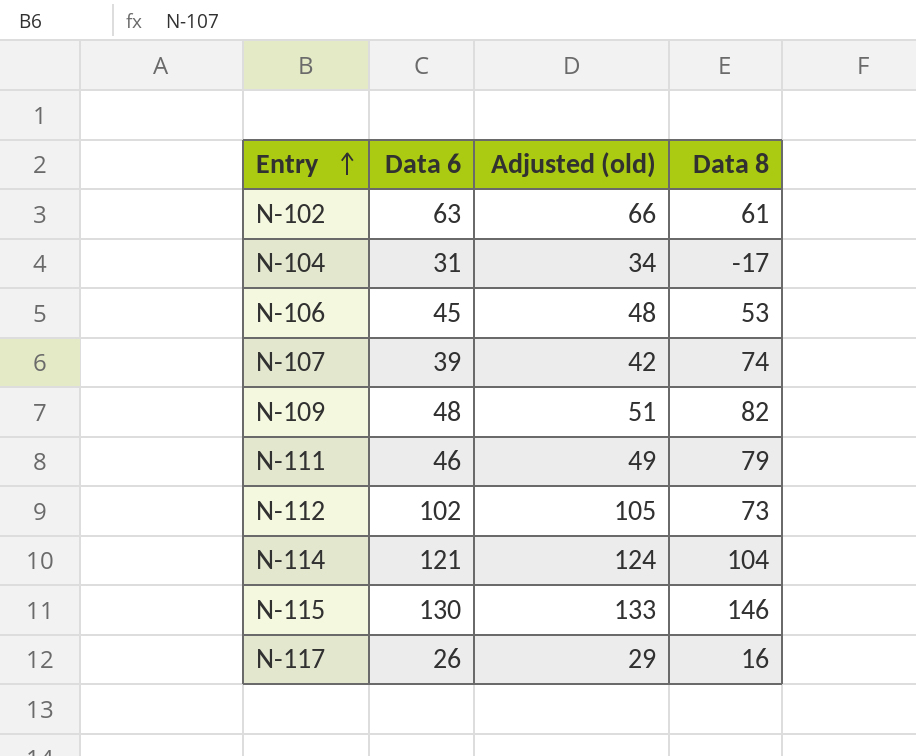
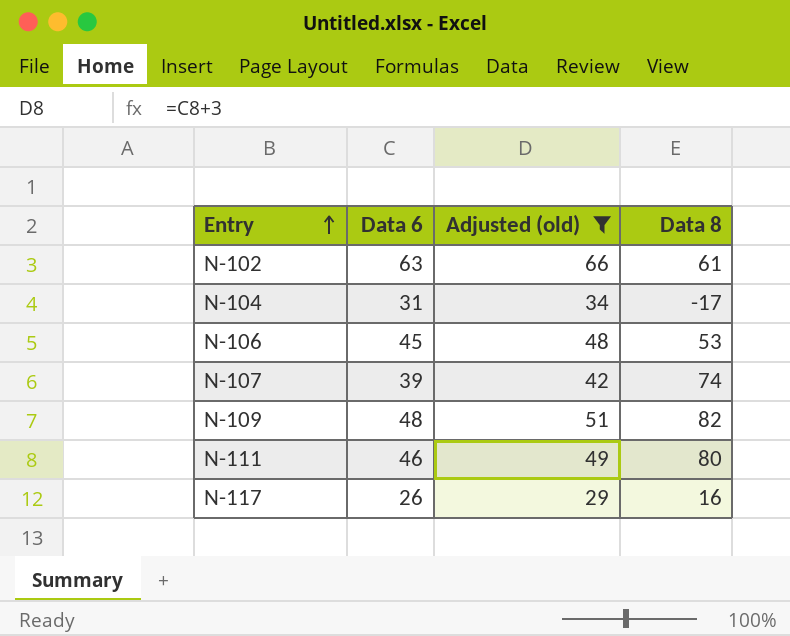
filter: none -> Adjusted (old) <= 66
N-111 | Data 8: 79 -> 80

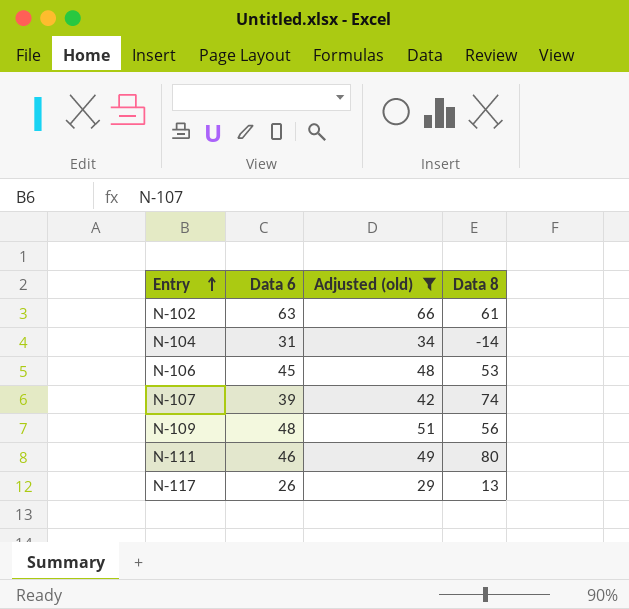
N-104 | Data 8: -17 -> -14
N-109 | Data 8: 82 -> 56
N-117 | Data 8: 16 -> 13

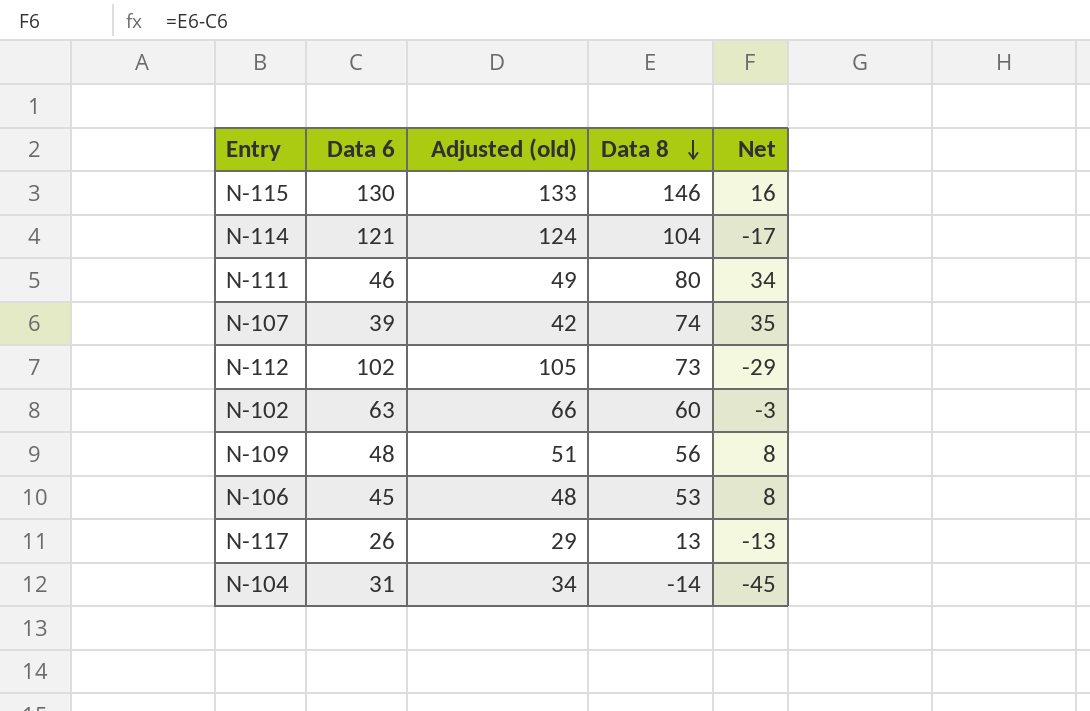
filter: Adjusted (old) <= 66 -> none
row order: Entry ascending -> Data 8 descending
column Net | formula: none -> [Data 8] - [Data 6]
N-102 | Data 8: 61 -> 60

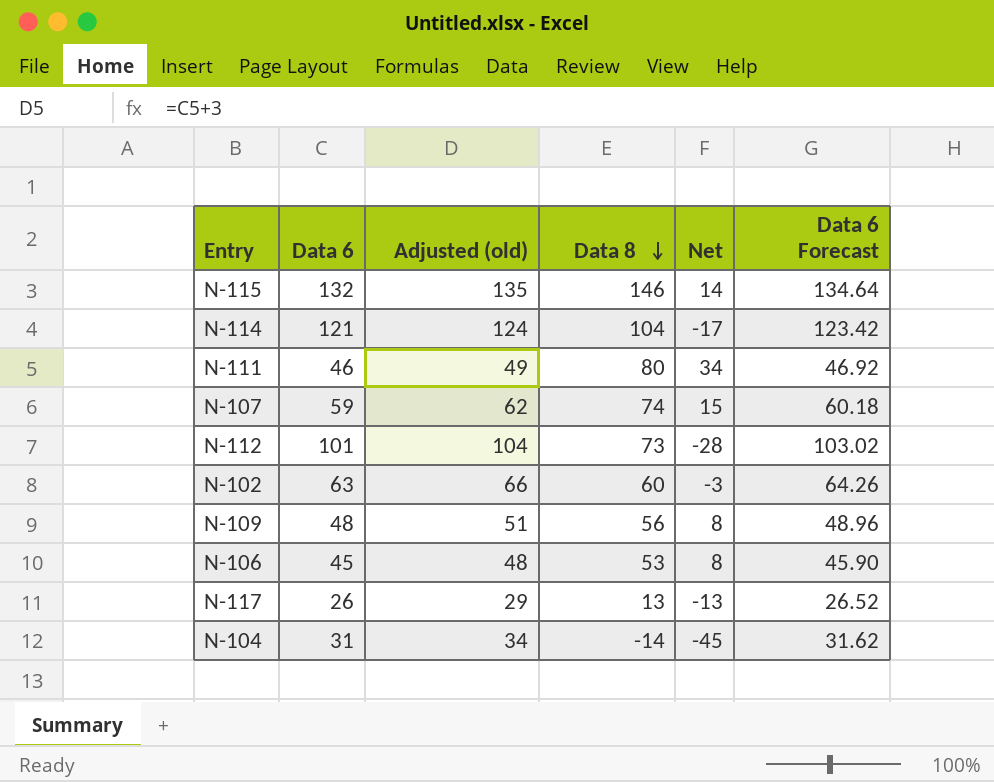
column Data 6 Forecast | formula: none -> [Data 6] * 1.02
N-115 | Data 6: 130 -> 132
N-115 | Adjusted (old): 133 -> 135
N-115 | Net: 16 -> 14
N-107 | Data 6: 39 -> 59
N-107 | Adjusted (old): 42 -> 62
N-107 | Net: 35 -> 15
N-112 | Data 6: 102 -> 101
N-112 | Adjusted (old): 105 -> 104
N-112 | Net: -29 -> -28

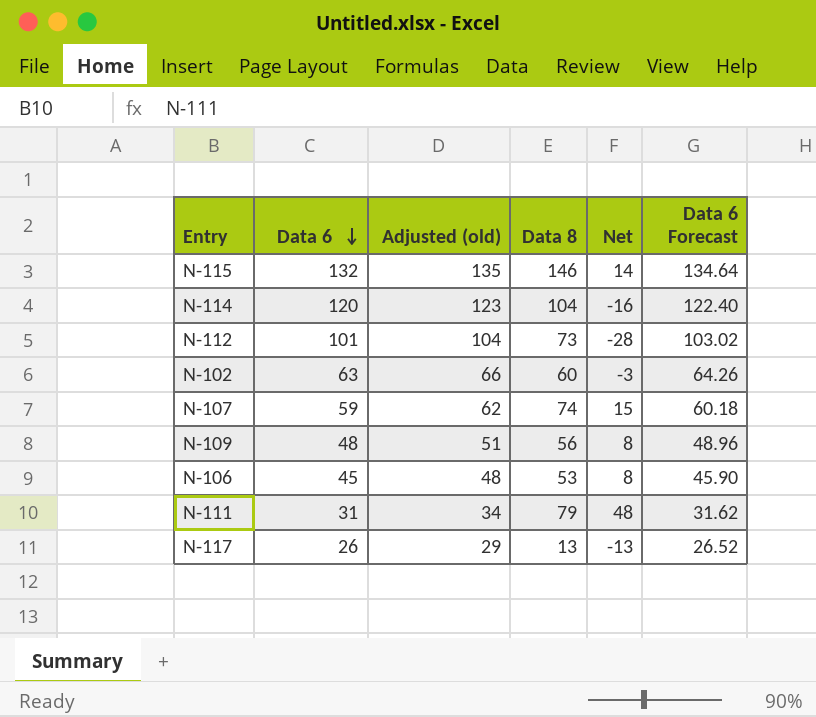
row order: Data 8 descending -> Data 6 descending
row N-104: 31 | 34 | -14 | -45 | 31.62 -> none
N-114 | Data 6: 121 -> 120
N-114 | Adjusted (old): 124 -> 123
N-114 | Net: -17 -> -16
N-114 | Data 6 Forecast: 123.42 -> 122.40
N-111 | Data 6: 46 -> 31
N-111 | Adjusted (old): 49 -> 34
N-111 | Data 8: 80 -> 79
N-111 | Net: 34 -> 48
N-111 | Data 6 Forecast: 46.92 -> 31.62

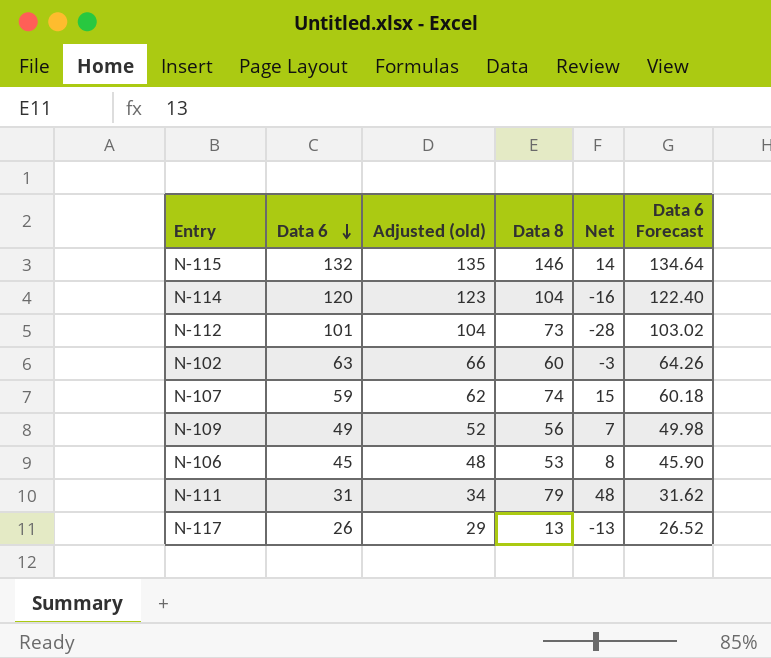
N-109 | Data 6: 48 -> 49
N-109 | Adjusted (old): 51 -> 52
N-109 | Net: 8 -> 7
N-109 | Data 6 Forecast: 48.96 -> 49.98

